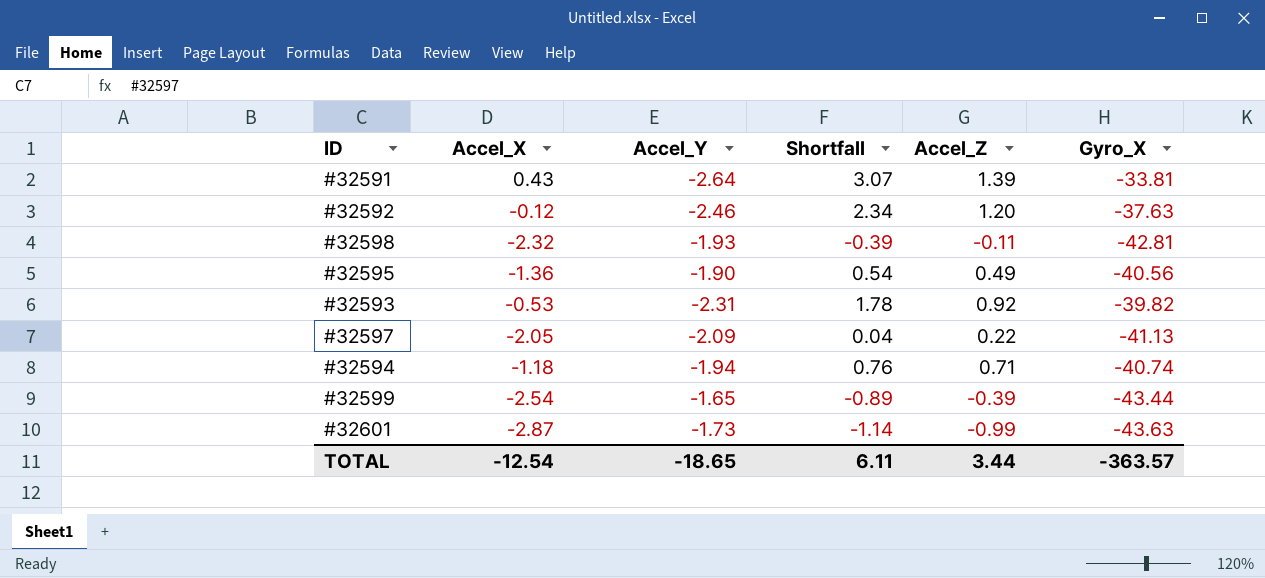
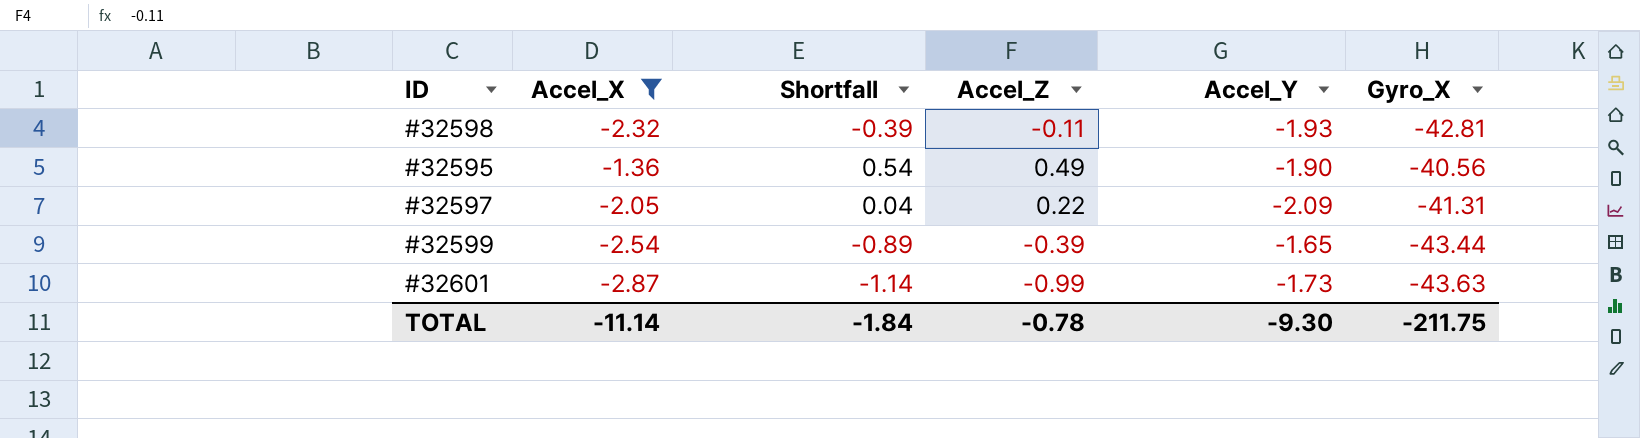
filter: none -> Accel_X <= -1.36
column Accel_Y | position: 3 -> 5
#32597 | Gyro_X: -41.13 -> -41.31
TOTAL | Accel_X: -12.54 -> -11.14
TOTAL | Shortfall: 6.11 -> -1.84
TOTAL | Accel_Z: 3.44 -> -0.78
TOTAL | Accel_Y: -18.65 -> -9.30
TOTAL | Gyro_X: -363.57 -> -211.75

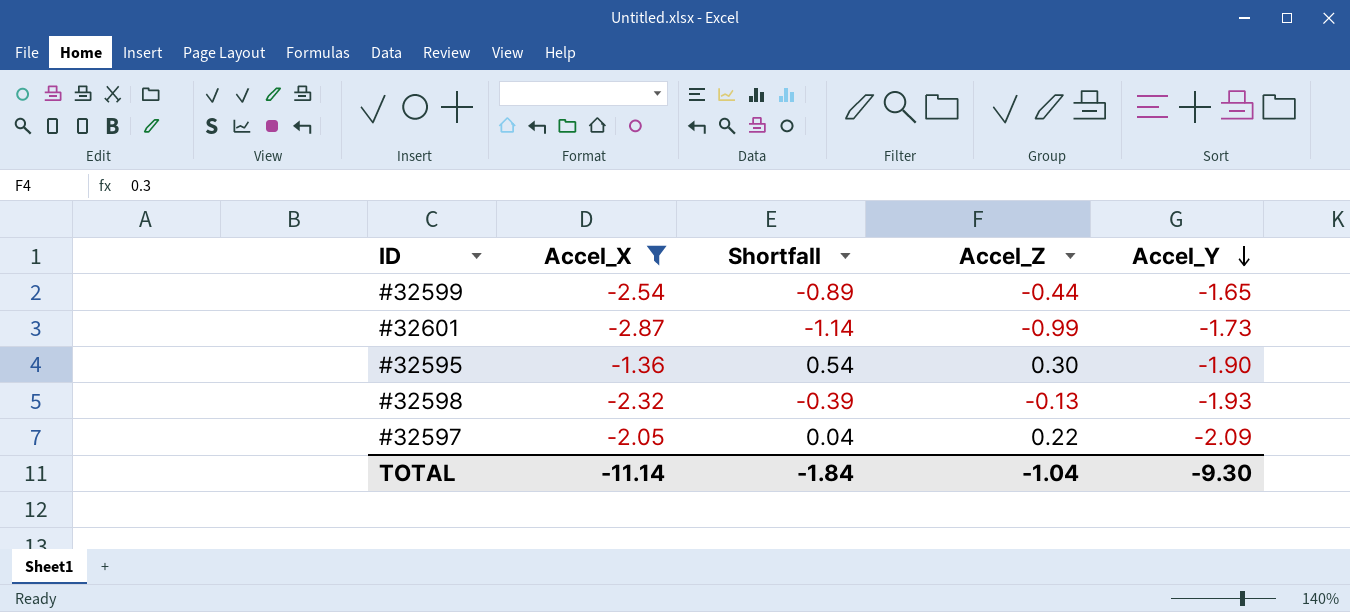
row order: none -> Accel_Y descending
column Gyro_X | position: 6 -> none
#32599 | Accel_Z: -0.39 -> -0.44
#32595 | Accel_Z: 0.49 -> 0.30
#32598 | Accel_Z: -0.11 -> -0.13
TOTAL | Accel_Z: -0.78 -> -1.04

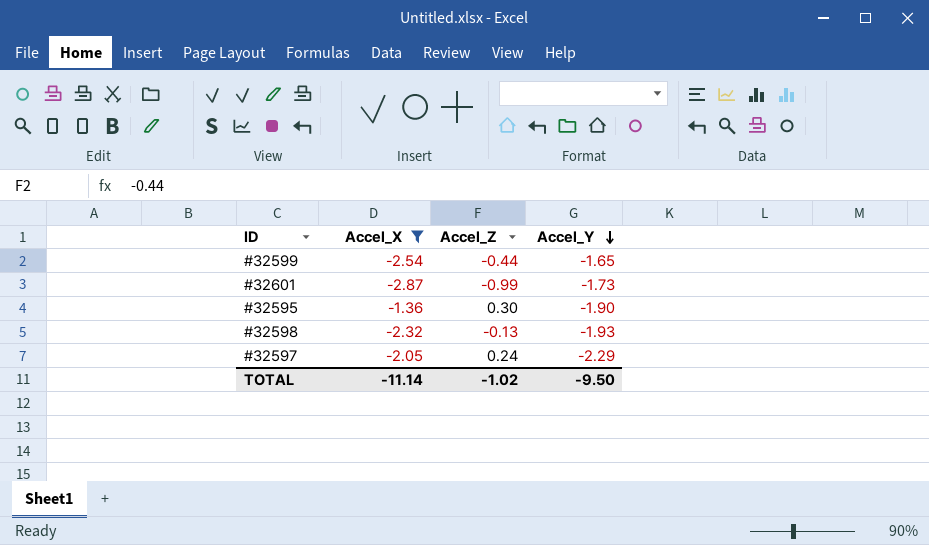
column Shortfall | formula: [Accel_X] - [Accel_Y] -> none
#32597 | Accel_Z: 0.22 -> 0.24
#32597 | Accel_Y: -2.09 -> -2.29
TOTAL | Accel_Z: -1.04 -> -1.02
TOTAL | Accel_Y: -9.30 -> -9.50

